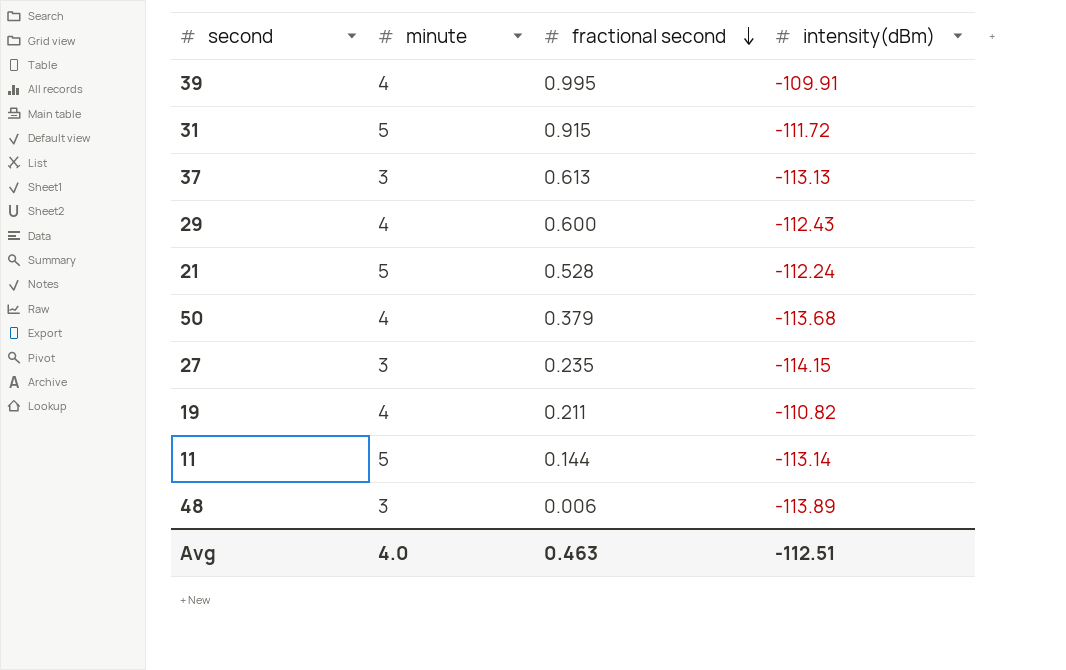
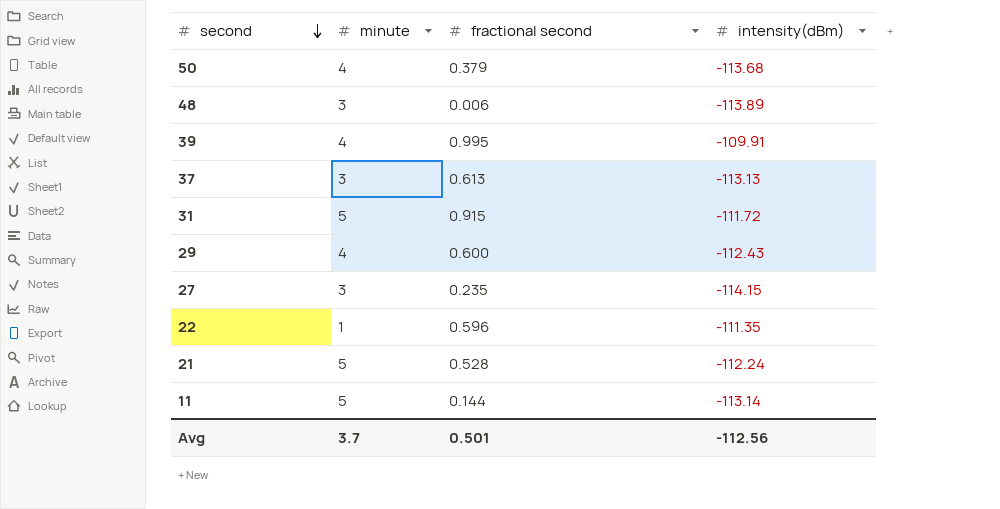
row order: fractional second descending -> second descending
row 19: 4 | 0.211 | -110.82 -> none
row 22: none -> 1 | 0.596 | -111.35
Avg | minute: 4.0 -> 3.7
Avg | fractional second: 0.463 -> 0.501
Avg | intensity(dBm): -112.51 -> -112.56

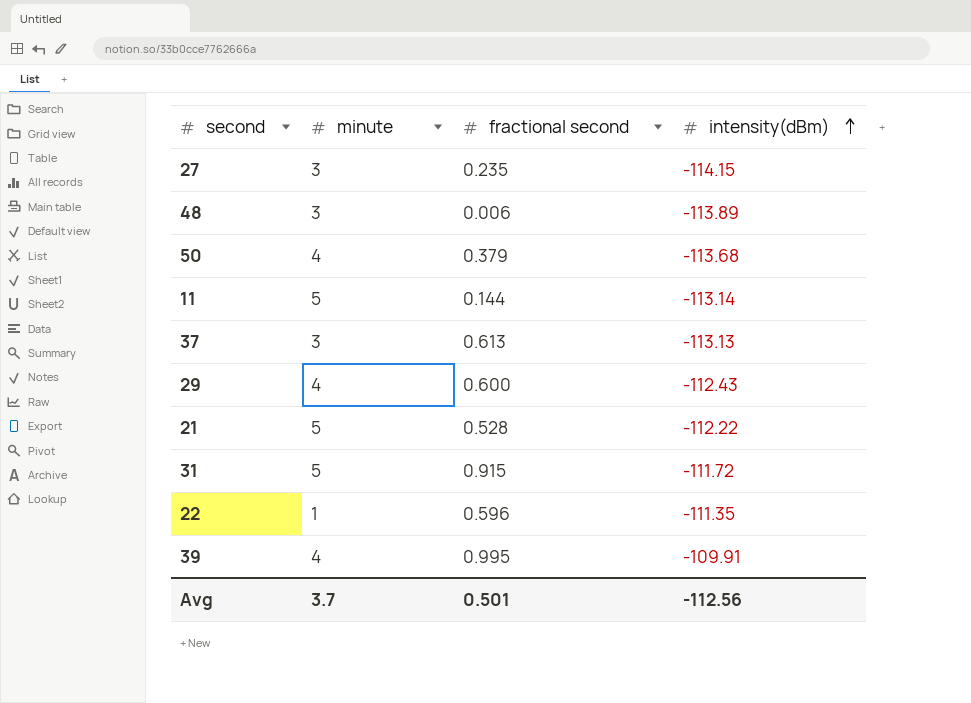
row order: second descending -> intensity(dBm) ascending
21 | intensity(dBm): -112.24 -> -112.22

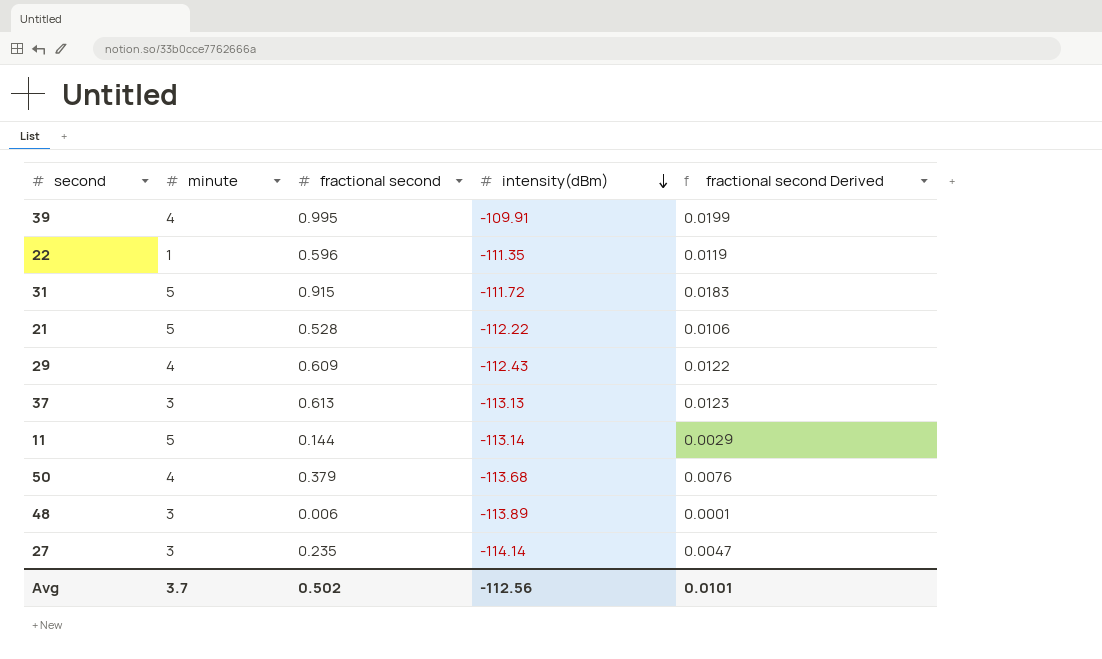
row order: intensity(dBm) ascending -> intensity(dBm) descending
column fractional second Derived | formula: none -> [fractional second] * 0.02
29 | fractional second: 0.600 -> 0.609
27 | intensity(dBm): -114.15 -> -114.14
Avg | fractional second: 0.501 -> 0.502

